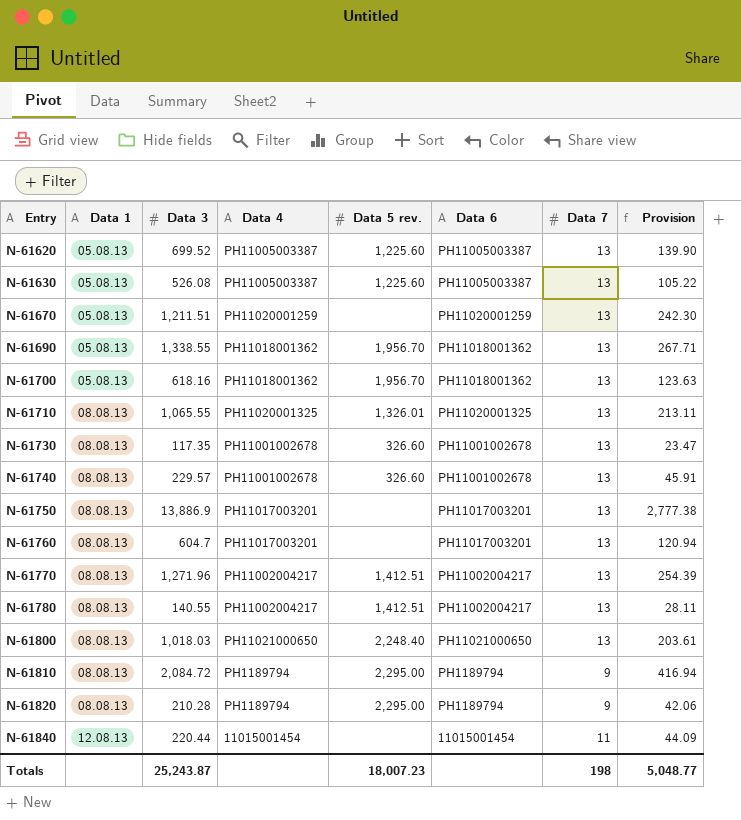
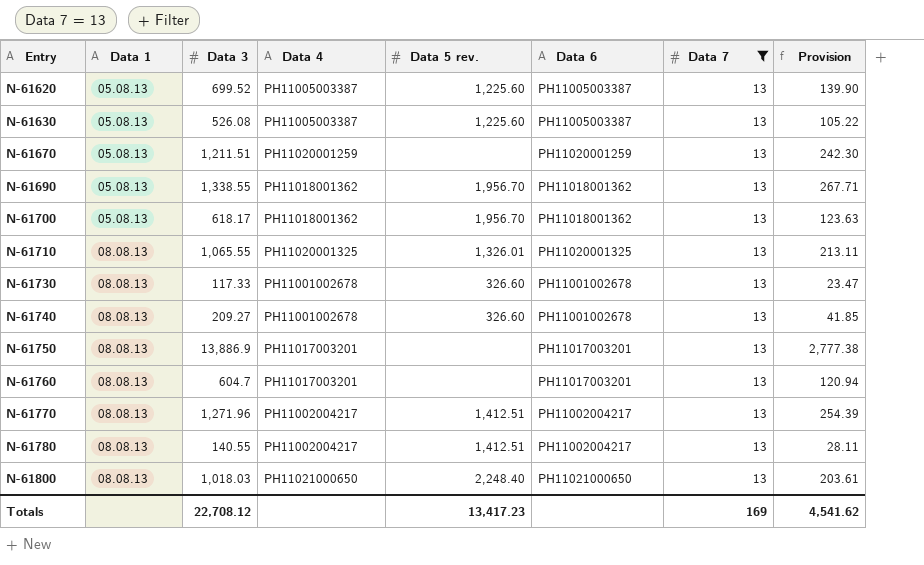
filter: none -> Data 7 = 13
N-61700 | Data 3: 618.16 -> 618.17
N-61730 | Data 3: 117.35 -> 117.33
N-61740 | Data 3: 229.57 -> 209.27
N-61740 | Provision: 45.91 -> 41.85
Totals | Data 3: 25,243.87 -> 22,708.12
Totals | Data 5 rev.: 18,007.23 -> 13,417.23
Totals | Data 7: 198 -> 169
Totals | Provision: 5,048.77 -> 4,541.62

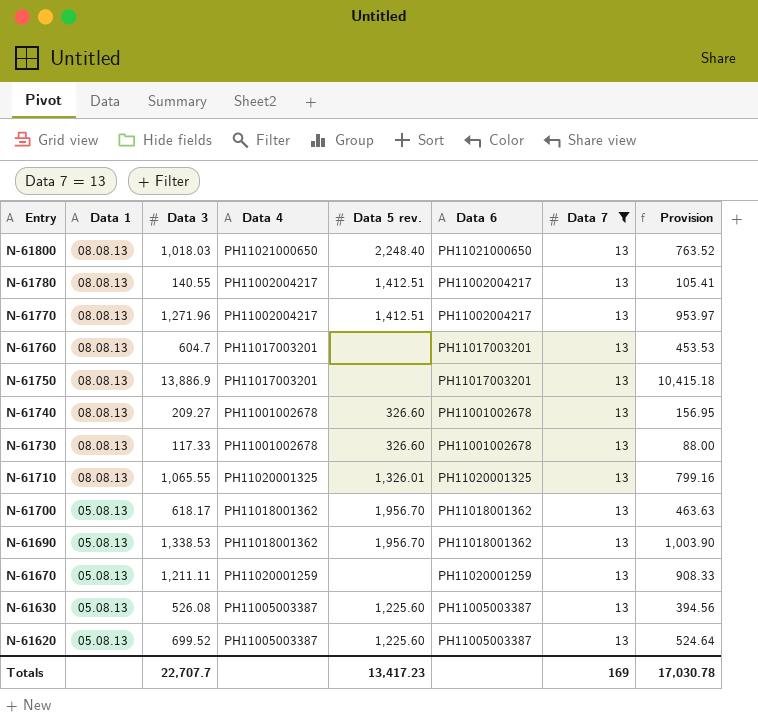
row order: Entry ascending -> Entry descending
column Provision | formula: [Data 3] * 0.2 -> [Data 3] * 0.75
N-61690 | Data 3: 1,338.55 -> 1,338.53
N-61670 | Data 3: 1,211.51 -> 1,211.11
Totals | Data 3: 22,708.12 -> 22,707.7
Totals | Provision: 4,541.62 -> 17,030.78

